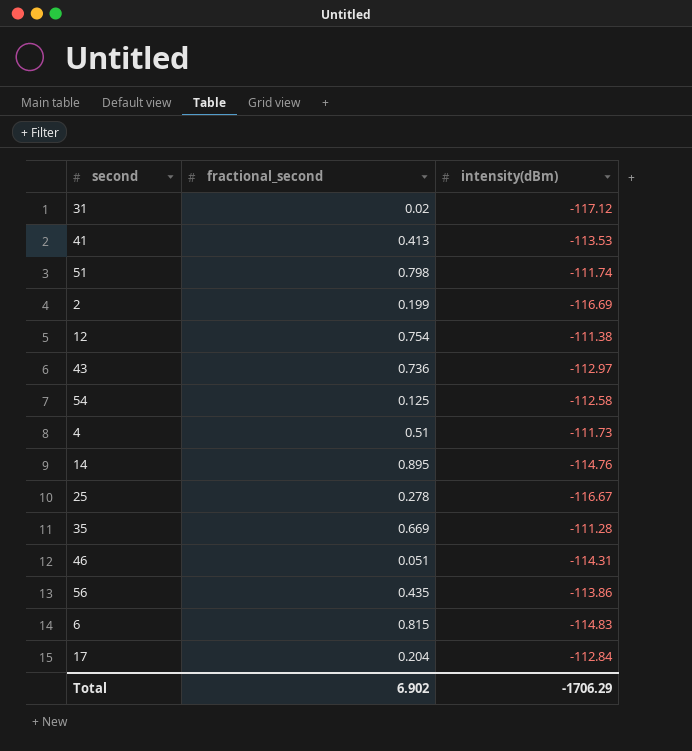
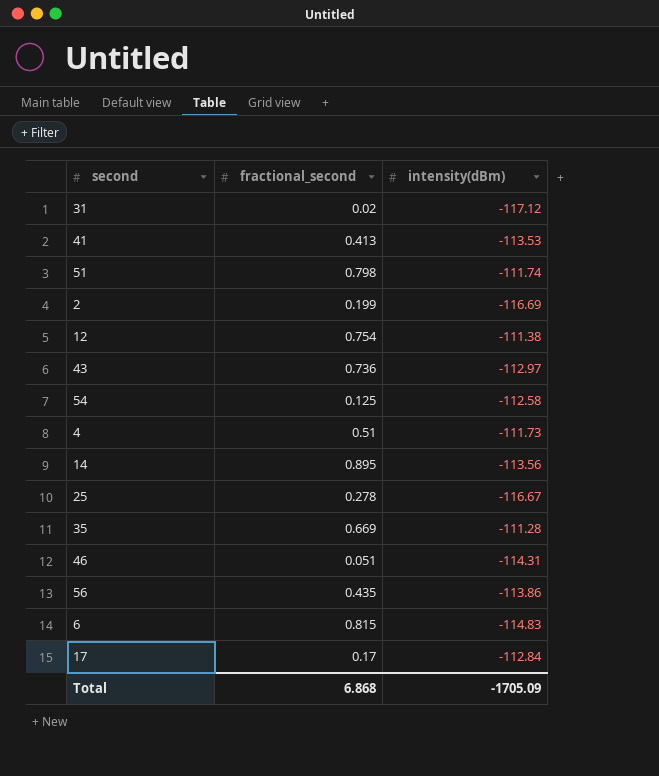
14 | intensity(dBm): -114.76 -> -113.56
17 | fractional_second: 0.204 -> 0.17
Total | fractional_second: 6.902 -> 6.868
Total | intensity(dBm): -1706.29 -> -1705.09

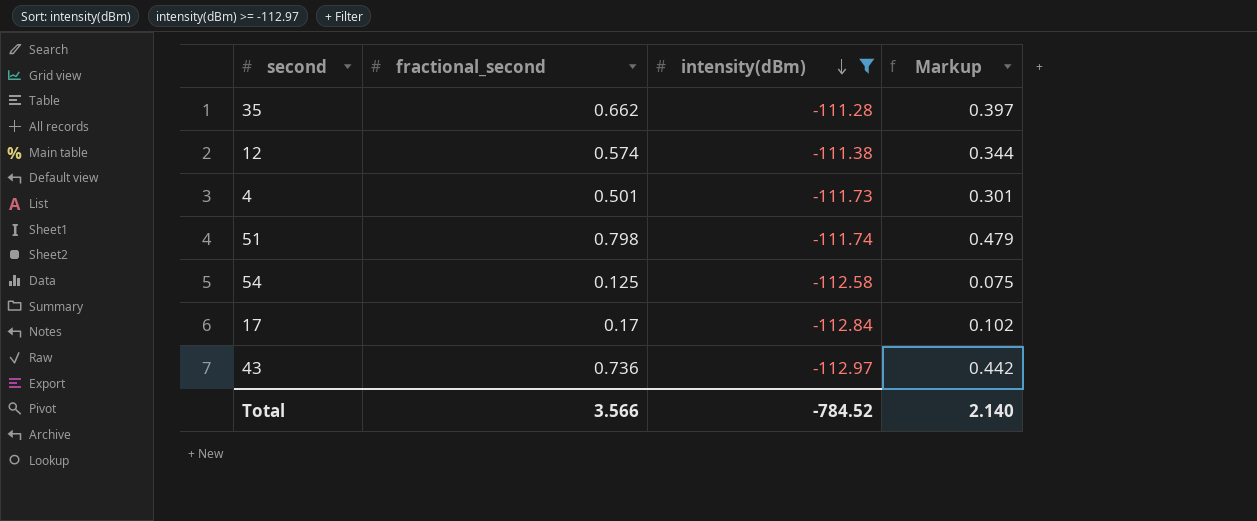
filter: none -> intensity(dBm) >= -112.97
row order: none -> intensity(dBm) descending
column Markup | formula: none -> [fractional_second] * 0.6
35 | fractional_second: 0.669 -> 0.662
12 | fractional_second: 0.754 -> 0.574
4 | fractional_second: 0.51 -> 0.501
Total | fractional_second: 6.868 -> 3.566
Total | intensity(dBm): -1705.09 -> -784.52

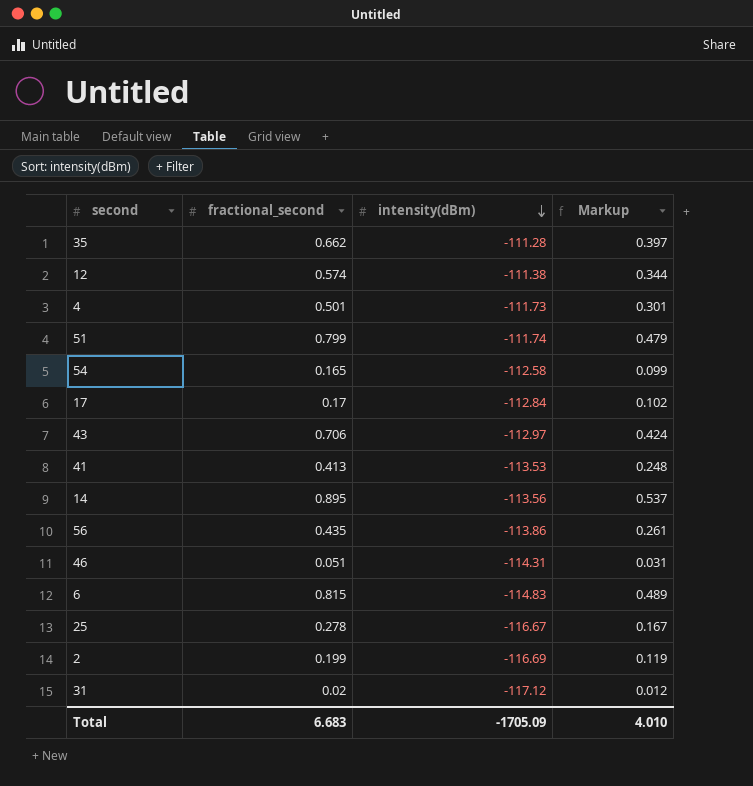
filter: intensity(dBm) >= -112.97 -> none
51 | fractional_second: 0.798 -> 0.799
54 | fractional_second: 0.125 -> 0.165
54 | Markup: 0.075 -> 0.099
43 | fractional_second: 0.736 -> 0.706
43 | Markup: 0.442 -> 0.424
Total | fractional_second: 3.566 -> 6.683
Total | intensity(dBm): -784.52 -> -1705.09
Total | Markup: 2.140 -> 4.010

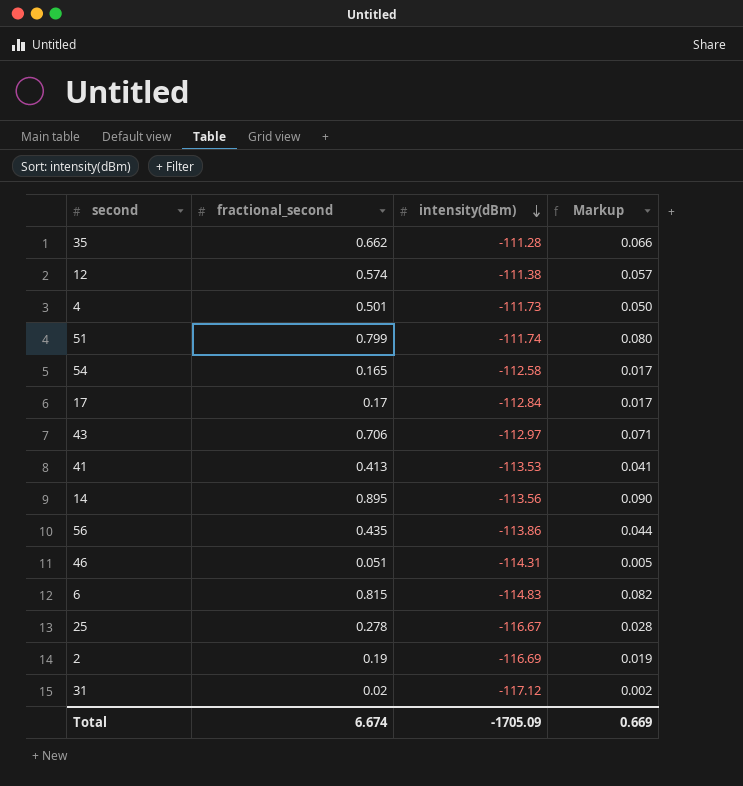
column Markup | formula: [fractional_second] * 0.6 -> [fractional_second] * 0.1
2 | fractional_second: 0.199 -> 0.19
Total | fractional_second: 6.683 -> 6.674
Total | Markup: 4.010 -> 0.669

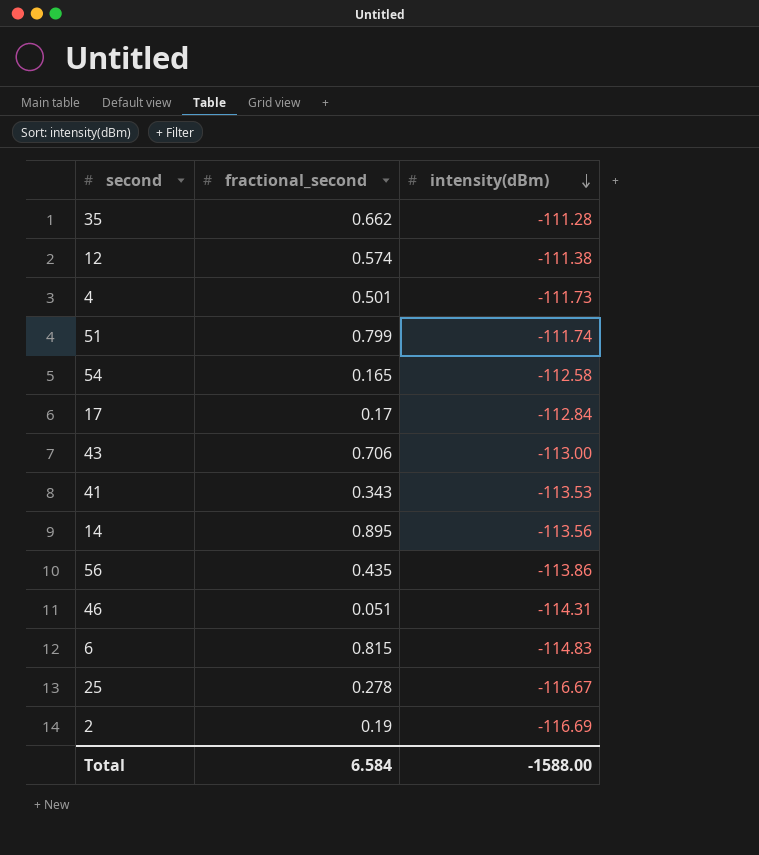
column Markup | formula: [fractional_second] * 0.1 -> none
row 31: 0.02 | -117.12 | 0.002 -> none
43 | intensity(dBm): -112.97 -> -113.00
41 | fractional_second: 0.413 -> 0.343
Total | fractional_second: 6.674 -> 6.584
Total | intensity(dBm): -1705.09 -> -1588.00

